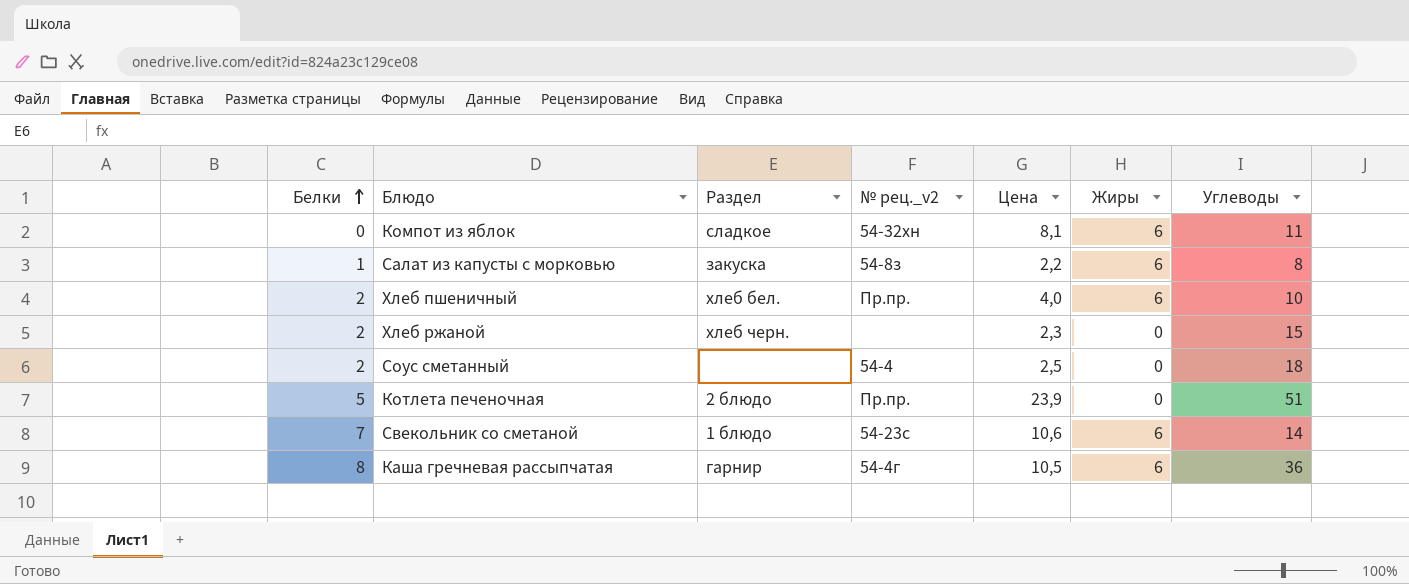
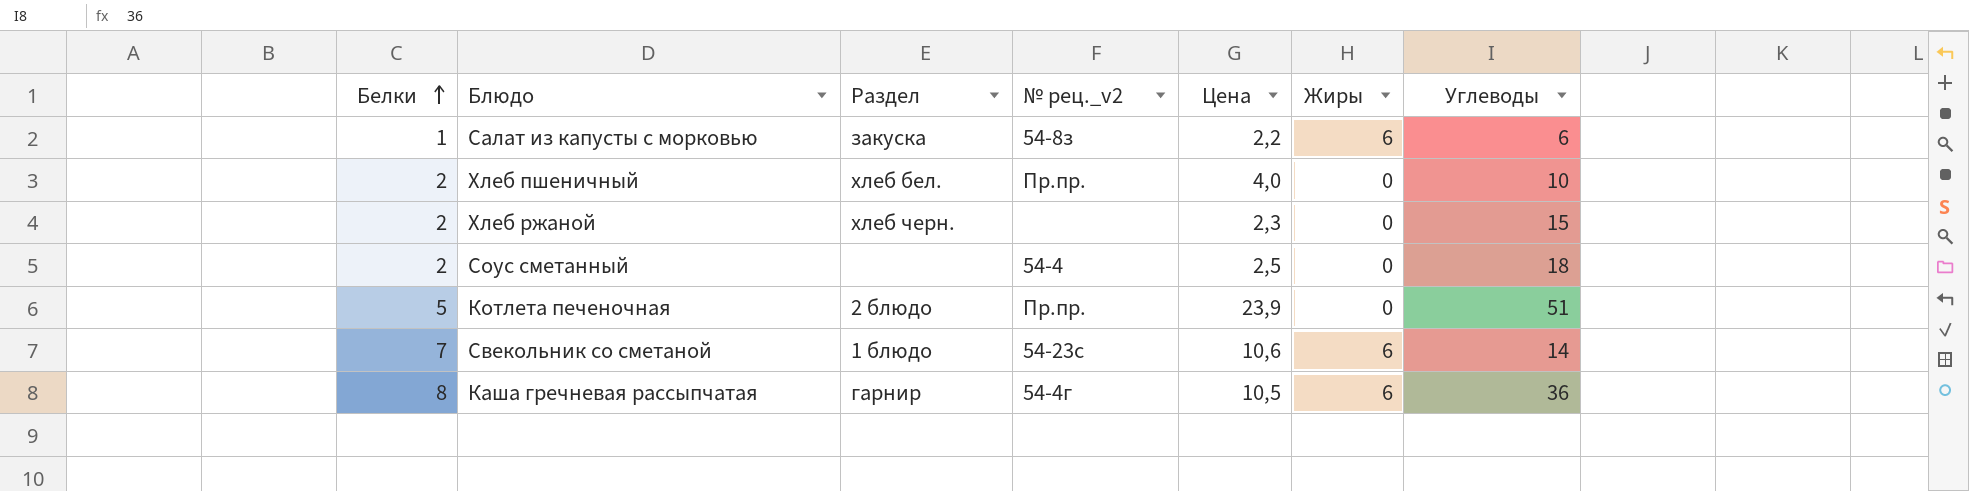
row Компот из яблок: 0 | сладкое | 54-32хн | 8,1 | 6 | 11 -> none
Салат из капусты с морковью | Углеводы: 8 -> 6
Хлеб пшеничный | Жиры: 6 -> 0

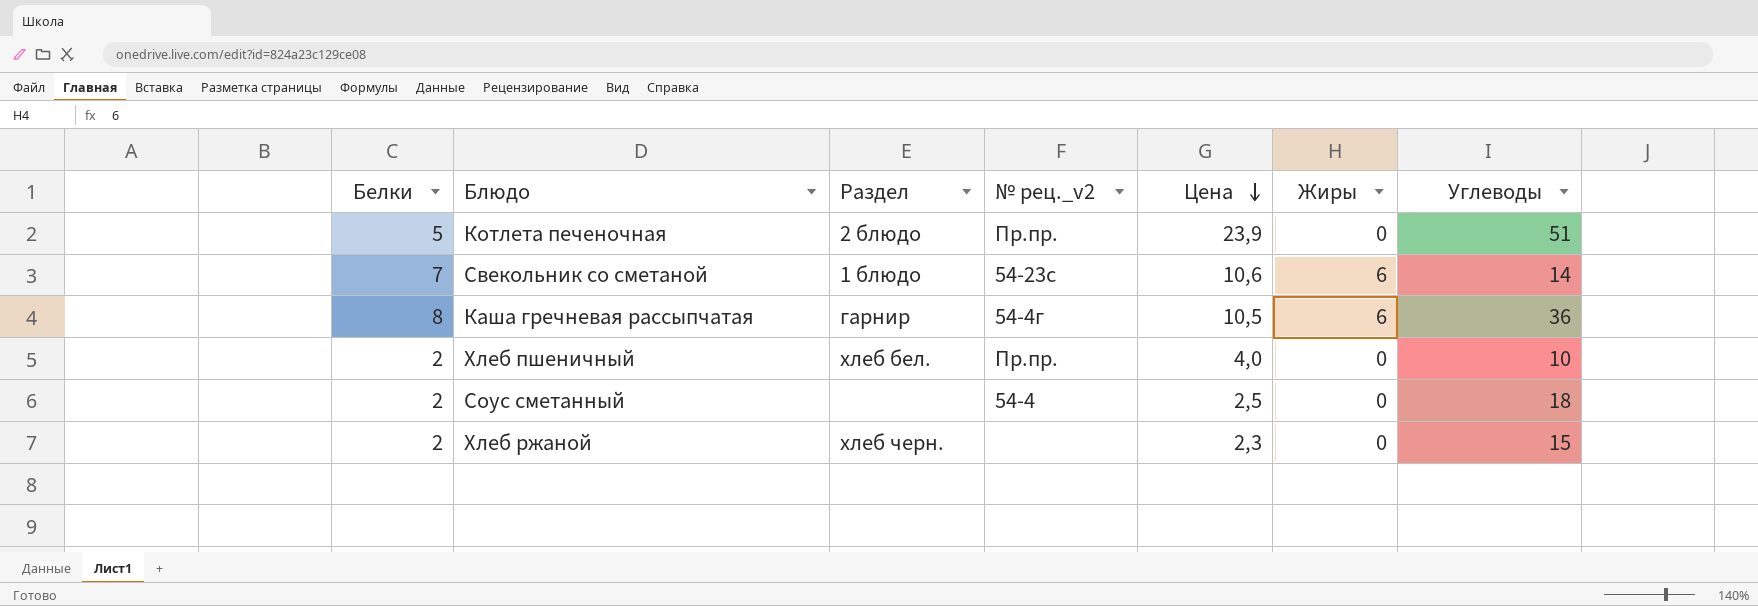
row order: Белки ascending -> Цена descending
row Салат из капусты с морковью: 1 | закуска | 54-8з | 2,2 | 6 | 6 -> none

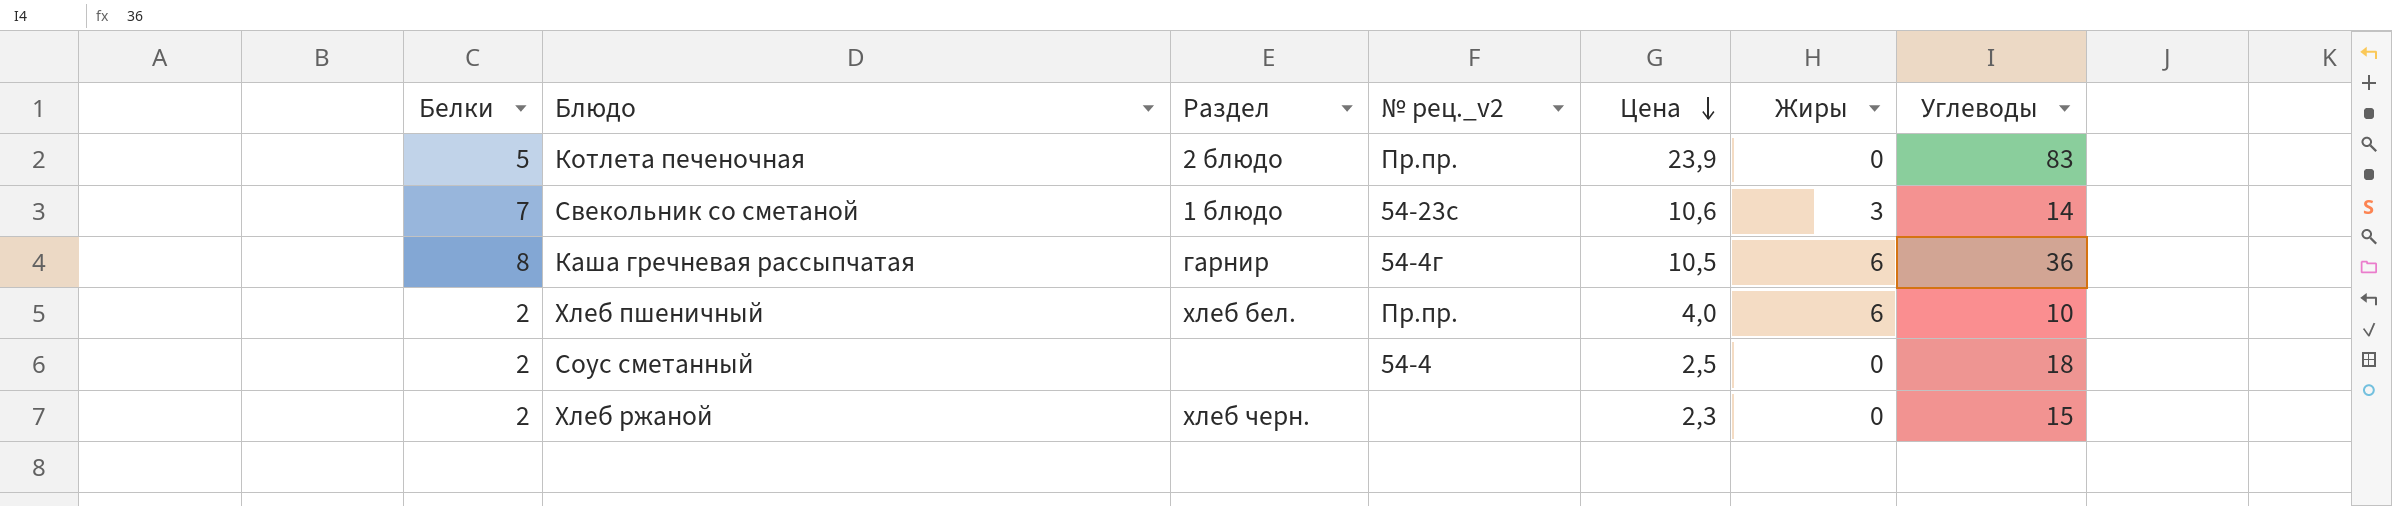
Котлета печеночная | Углеводы: 51 -> 83
Свекольник со сметаной | Жиры: 6 -> 3
Хлеб пшеничный | Жиры: 0 -> 6

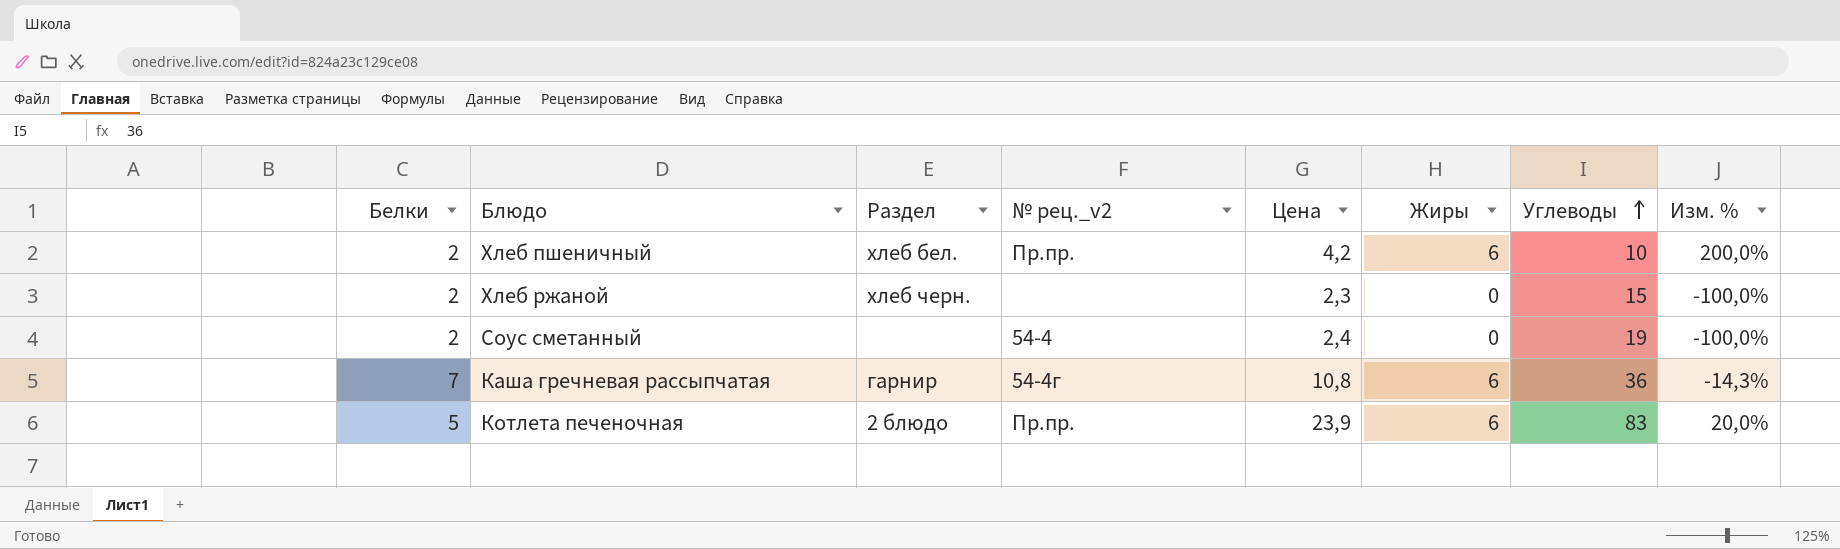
row order: Цена descending -> Углеводы ascending
column Изм. % | formula: none -> ([Жиры] - [Белки]) / [Белки]
row Свекольник со сметаной: 7 | 1 блюдо | 54-23с | 10,6 | 3 | 14 -> none
Хлеб пшеничный | Цена: 4,0 -> 4,2
Соус сметанный | Цена: 2,5 -> 2,4
Соус сметанный | Углеводы: 18 -> 19
Каша гречневая рассыпчатая | Белки: 8 -> 7
Каша гречневая рассыпчатая | Цена: 10,5 -> 10,8
Котлета печеночная | Жиры: 0 -> 6

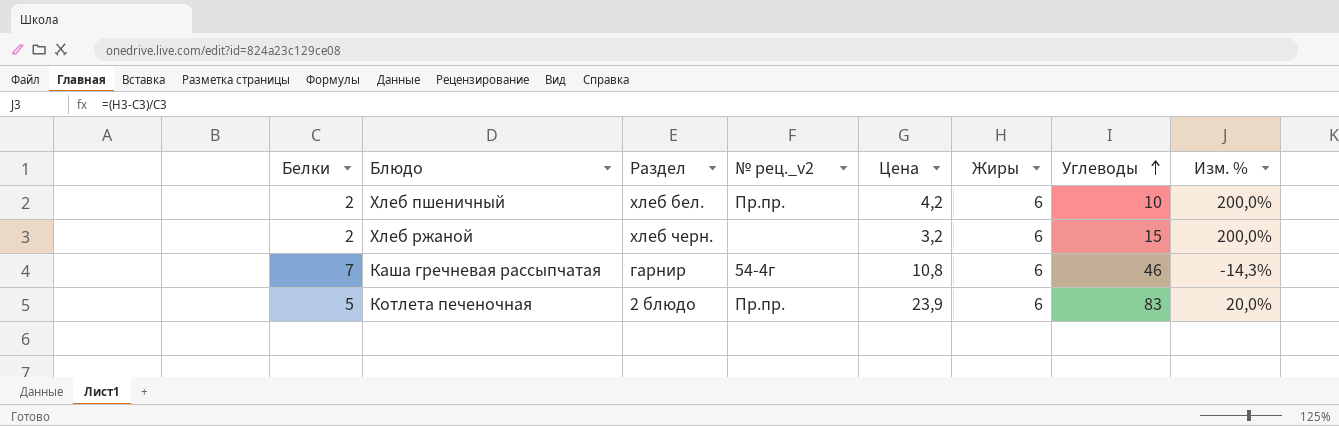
row Соус сметанный: 2 | none | 54-4 | 2,4 | 0 | 19 | -100,0% -> none
Хлеб ржаной | Цена: 2,3 -> 3,2
Хлеб ржаной | Жиры: 0 -> 6
Хлеб ржаной | Изм. %: -100,0% -> 200,0%
Каша гречневая рассыпчатая | Углеводы: 36 -> 46

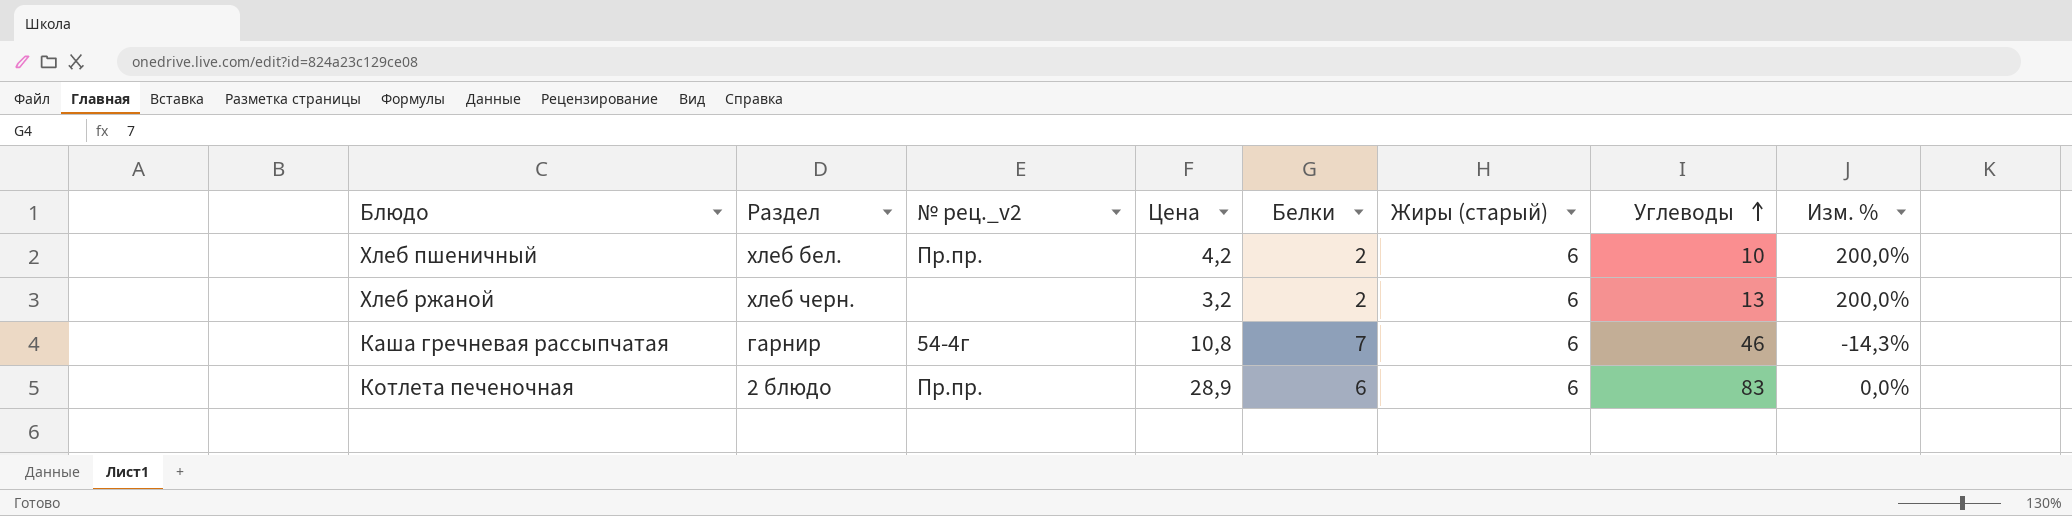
column Белки | position: 1 -> 5
column name: Жиры -> Жиры (старый)
Хлеб ржаной | Углеводы: 15 -> 13
Котлета печеночная | Цена: 23,9 -> 28,9
Котлета печеночная | Белки: 5 -> 6
Котлета печеночная | Изм. %: 20,0% -> 0,0%

